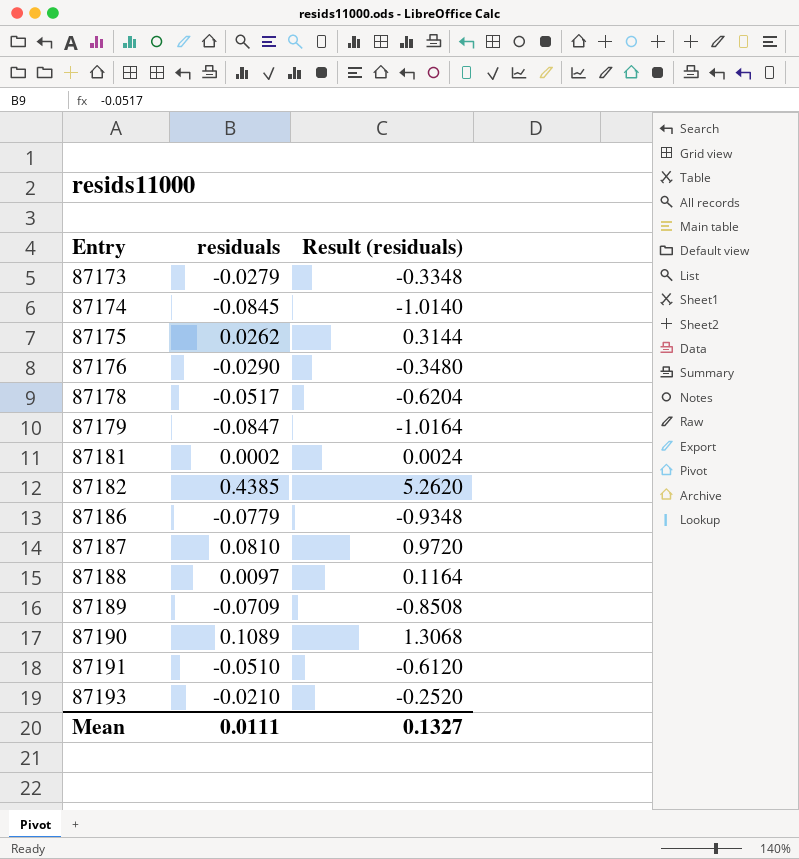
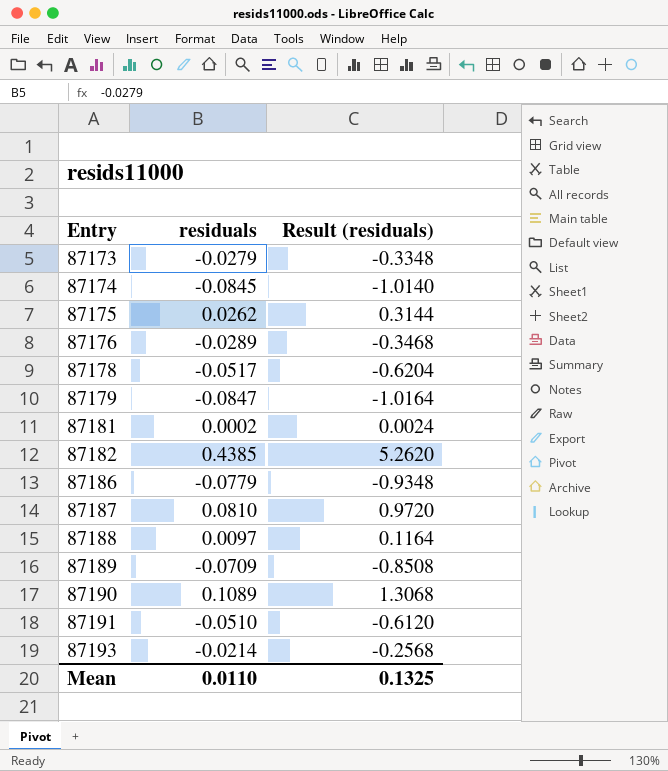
87176 | residuals: -0.0290 -> -0.0289
87176 | Result (residuals): -0.3480 -> -0.3468
87193 | residuals: -0.0210 -> -0.0214
87193 | Result (residuals): -0.2520 -> -0.2568
Mean | residuals: 0.0111 -> 0.0110
Mean | Result (residuals): 0.1327 -> 0.1325

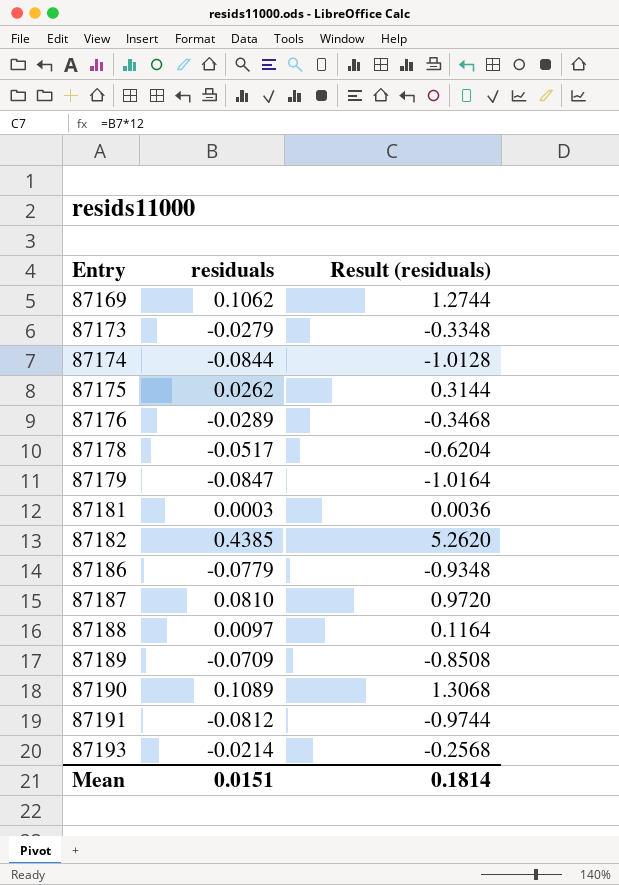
row 87169: none -> 0.1062 | 1.2744
87174 | residuals: -0.0845 -> -0.0844
87174 | Result (residuals): -1.0140 -> -1.0128
87181 | residuals: 0.0002 -> 0.0003
87181 | Result (residuals): 0.0024 -> 0.0036
87191 | residuals: -0.0510 -> -0.0812
87191 | Result (residuals): -0.6120 -> -0.9744
Mean | residuals: 0.0110 -> 0.0151
Mean | Result (residuals): 0.1325 -> 0.1814

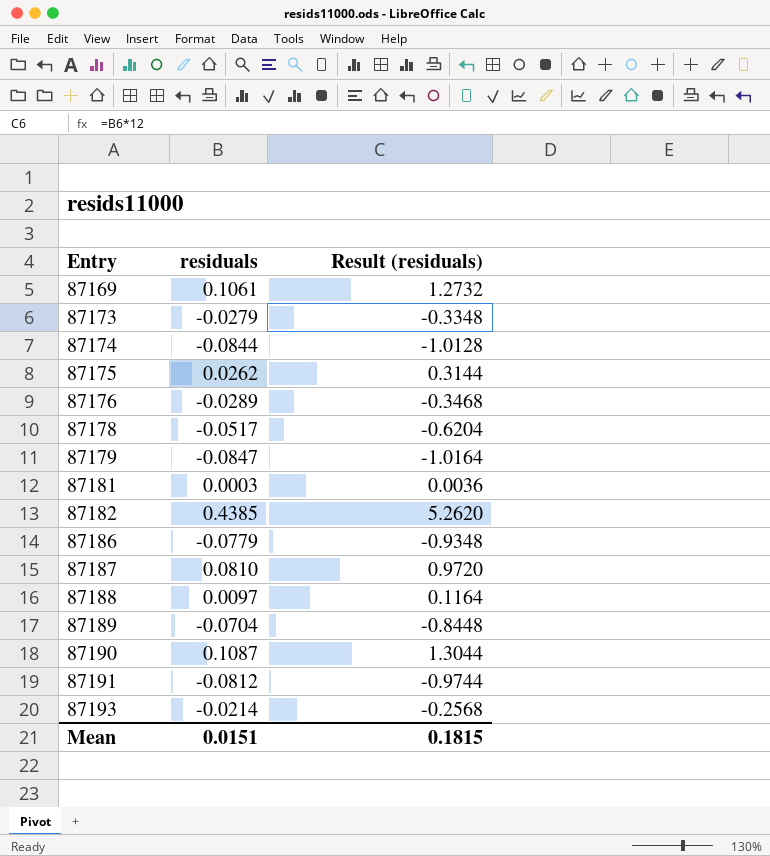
87169 | residuals: 0.1062 -> 0.1061
87169 | Result (residuals): 1.2744 -> 1.2732
87189 | residuals: -0.0709 -> -0.0704
87189 | Result (residuals): -0.8508 -> -0.8448
87190 | residuals: 0.1089 -> 0.1087
87190 | Result (residuals): 1.3068 -> 1.3044
Mean | Result (residuals): 0.1814 -> 0.1815

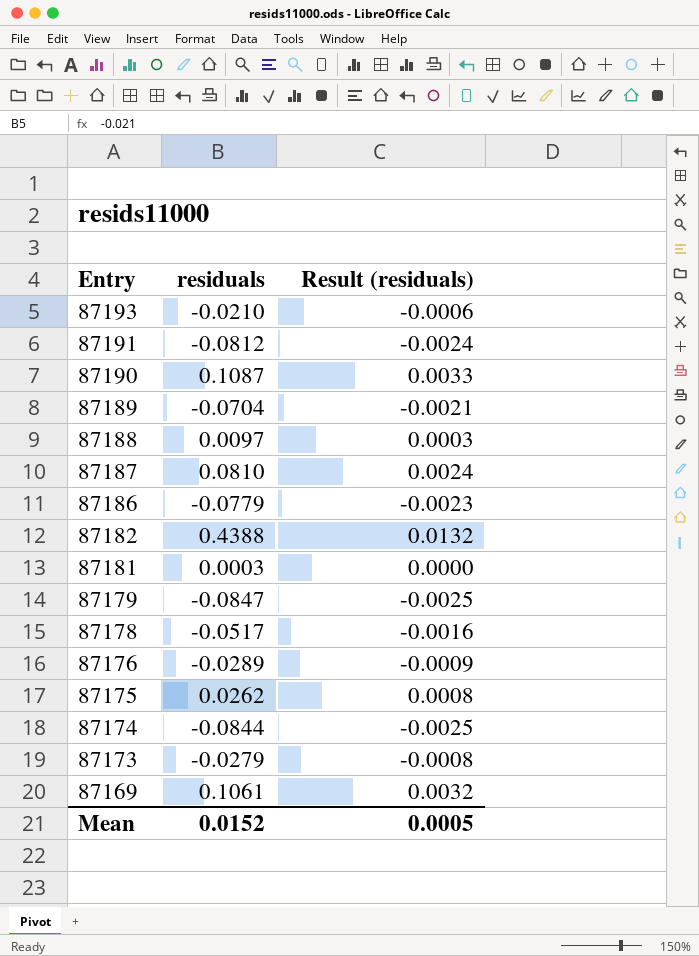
row order: Entry ascending -> Entry descending
column Result (residuals) | formula: [residuals] * 12 -> [residuals] * 0.03
87193 | residuals: -0.0214 -> -0.0210
87182 | residuals: 0.4385 -> 0.4388
Mean | residuals: 0.0151 -> 0.0152
Mean | Result (residuals): 0.1815 -> 0.0005

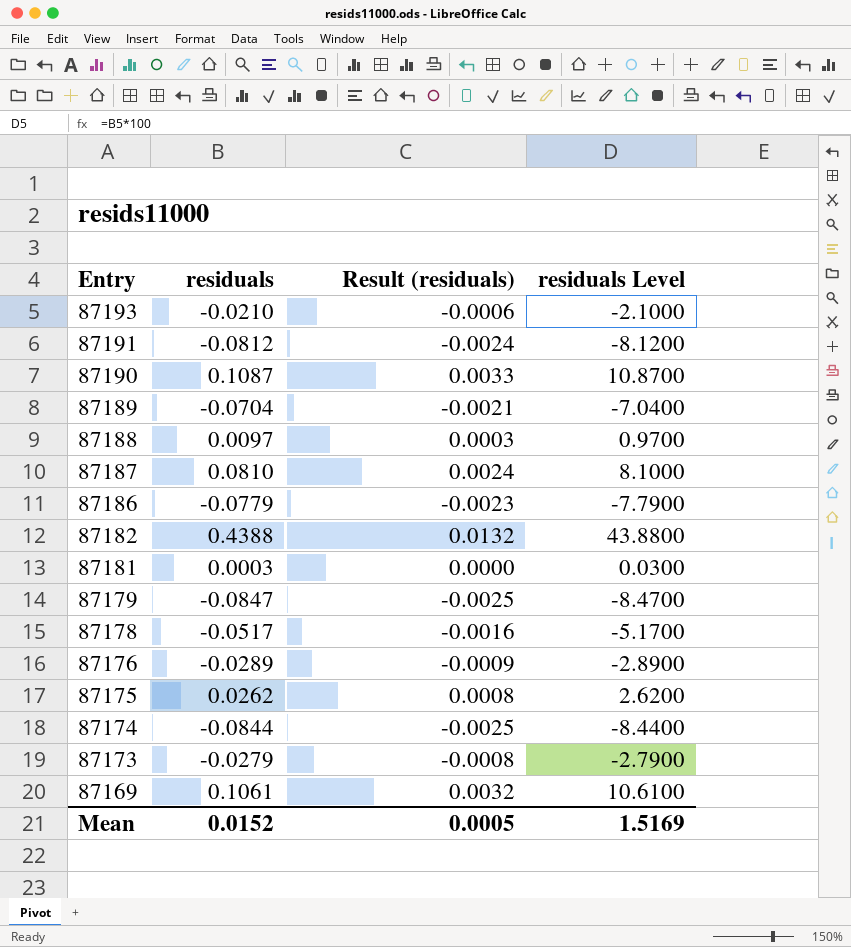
column residuals Level | formula: none -> [residuals] * 100

